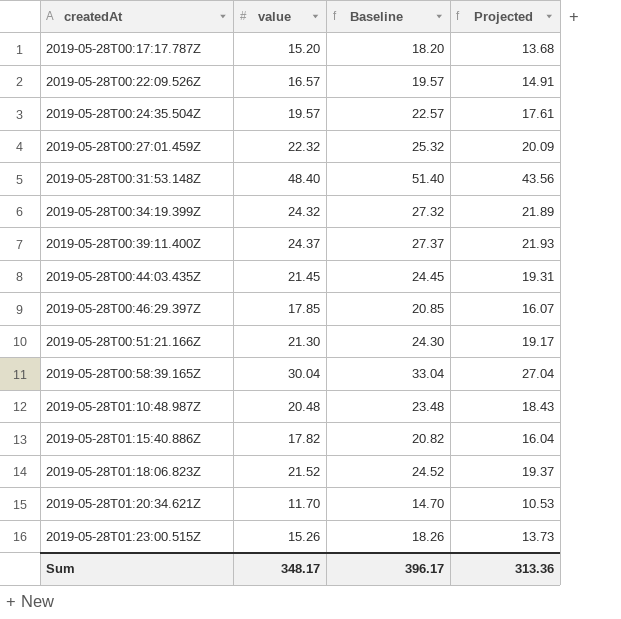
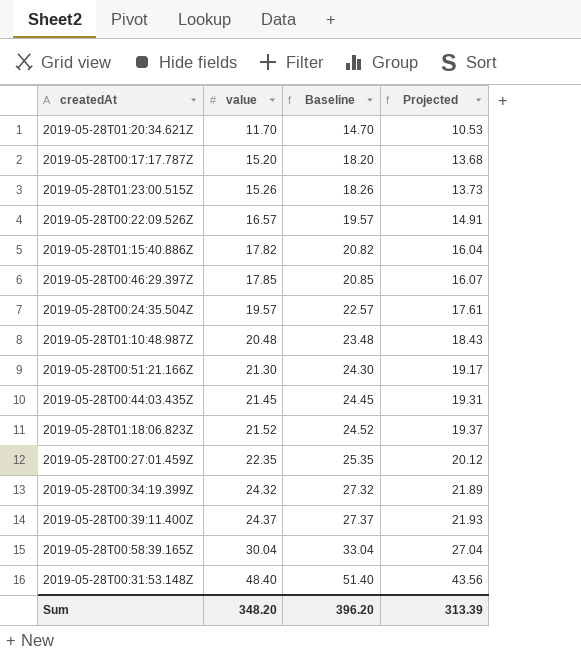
row order: createdAt ascending -> value ascending
2019-05-28T00:27:01.459Z | value: 22.32 -> 22.35
2019-05-28T00:27:01.459Z | Baseline: 25.32 -> 25.35
2019-05-28T00:27:01.459Z | Projected: 20.09 -> 20.12
Sum | value: 348.17 -> 348.20
Sum | Baseline: 396.17 -> 396.20
Sum | Projected: 313.36 -> 313.39

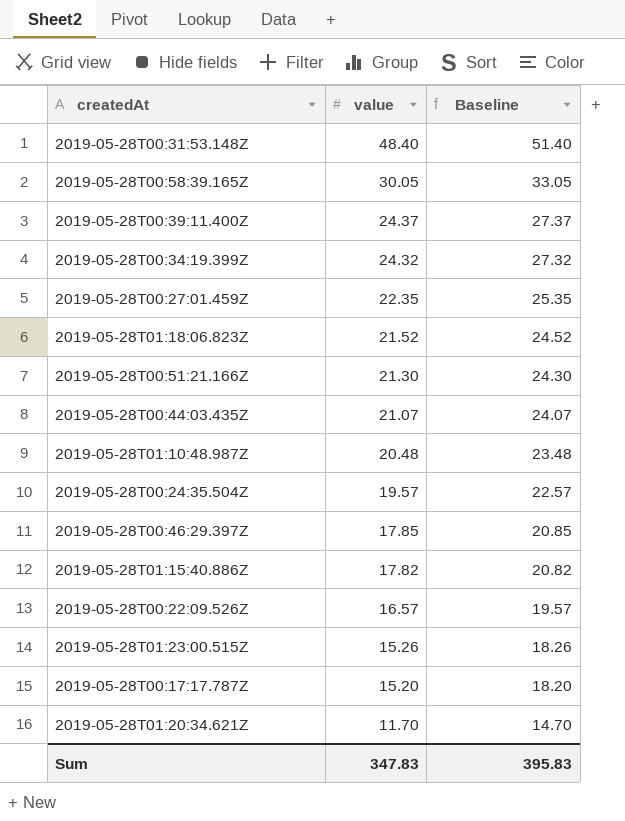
row order: value ascending -> value descending
column Projected | formula: [value] * 0.9 -> none
2019-05-28T00:58:39.165Z | value: 30.04 -> 30.05
2019-05-28T00:58:39.165Z | Baseline: 33.04 -> 33.05
2019-05-28T00:44:03.435Z | value: 21.45 -> 21.07
2019-05-28T00:44:03.435Z | Baseline: 24.45 -> 24.07
Sum | value: 348.20 -> 347.83
Sum | Baseline: 396.20 -> 395.83

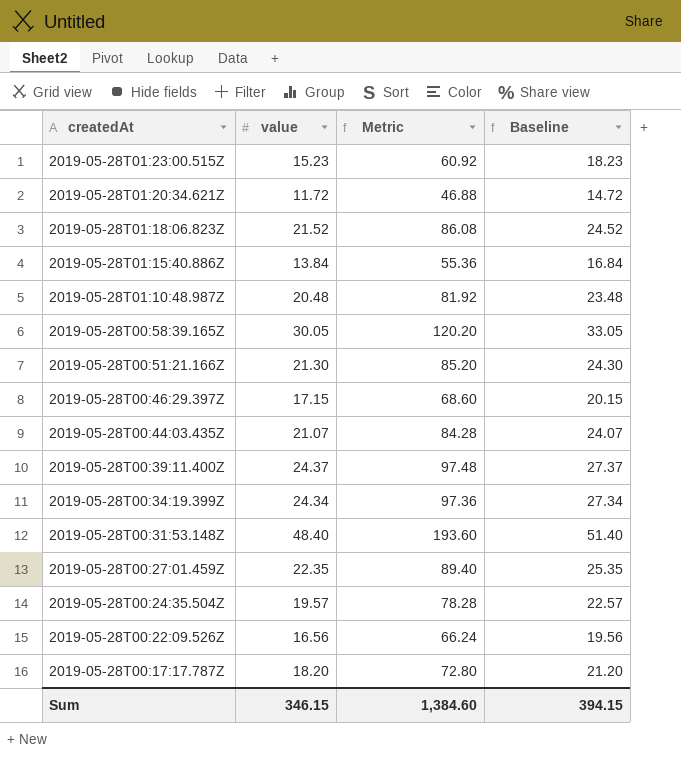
row order: value descending -> createdAt descending
column Metric | formula: none -> [value] * 4
2019-05-28T01:23:00.515Z | value: 15.26 -> 15.23
2019-05-28T01:23:00.515Z | Baseline: 18.26 -> 18.23
2019-05-28T01:20:34.621Z | value: 11.70 -> 11.72
2019-05-28T01:20:34.621Z | Baseline: 14.70 -> 14.72
2019-05-28T01:15:40.886Z | value: 17.82 -> 13.84
2019-05-28T01:15:40.886Z | Baseline: 20.82 -> 16.84
2019-05-28T00:46:29.397Z | value: 17.85 -> 17.15
2019-05-28T00:46:29.397Z | Baseline: 20.85 -> 20.15
2019-05-28T00:34:19.399Z | value: 24.32 -> 24.34
2019-05-28T00:34:19.399Z | Baseline: 27.32 -> 27.34
2019-05-28T00:22:09.526Z | value: 16.57 -> 16.56
2019-05-28T00:22:09.526Z | Baseline: 19.57 -> 19.56
2019-05-28T00:17:17.787Z | value: 15.20 -> 18.20
2019-05-28T00:17:17.787Z | Baseline: 18.20 -> 21.20
Sum | value: 347.83 -> 346.15
Sum | Baseline: 395.83 -> 394.15

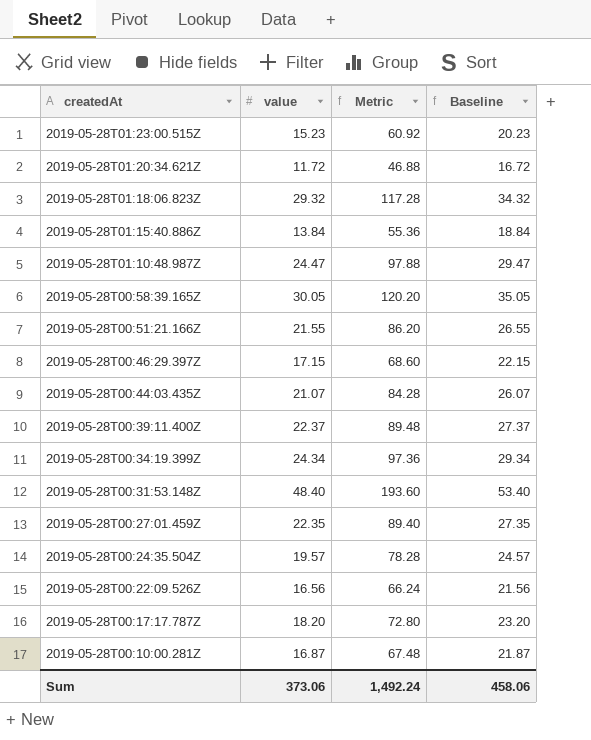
column Baseline | formula: [value] + 3 -> [value] + 5
2019-05-28T01:18:06.823Z | value: 21.52 -> 29.32
2019-05-28T01:18:06.823Z | Metric: 86.08 -> 117.28
2019-05-28T01:10:48.987Z | value: 20.48 -> 24.47
2019-05-28T01:10:48.987Z | Metric: 81.92 -> 97.88
2019-05-28T00:51:21.166Z | value: 21.30 -> 21.55
2019-05-28T00:51:21.166Z | Metric: 85.20 -> 86.20
2019-05-28T00:39:11.400Z | value: 24.37 -> 22.37
2019-05-28T00:39:11.400Z | Metric: 97.48 -> 89.48
row 2019-05-28T00:10:00.281Z: none -> 16.87 | 67.48 | 21.87
Sum | value: 346.15 -> 373.06
Sum | Metric: 1,384.60 -> 1,492.24
Sum | Baseline: 394.15 -> 458.06

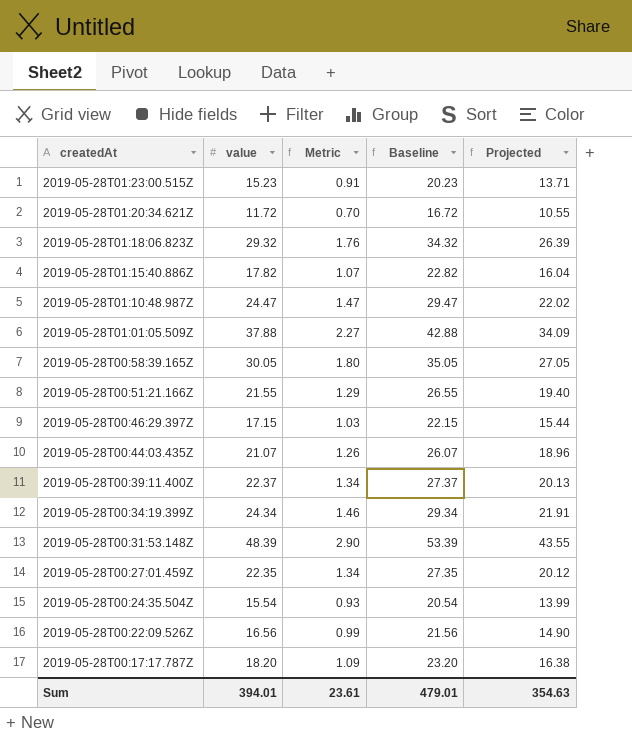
column Metric | formula: [value] * 4 -> [value] * 0.06
column Projected | formula: none -> [value] * 0.9
row 2019-05-28T00:10:00.281Z: 16.87 | 67.48 | 21.87 -> none
2019-05-28T01:15:40.886Z | value: 13.84 -> 17.82
2019-05-28T01:15:40.886Z | Baseline: 18.84 -> 22.82
row 2019-05-28T01:01:05.509Z: none -> 37.88 | 2.27 | 42.88 | 34.09
2019-05-28T00:31:53.148Z | value: 48.40 -> 48.39
2019-05-28T00:31:53.148Z | Baseline: 53.40 -> 53.39
2019-05-28T00:24:35.504Z | value: 19.57 -> 15.54
2019-05-28T00:24:35.504Z | Baseline: 24.57 -> 20.54
Sum | value: 373.06 -> 394.01
Sum | Metric: 1,492.24 -> 23.61
Sum | Baseline: 458.06 -> 479.01

